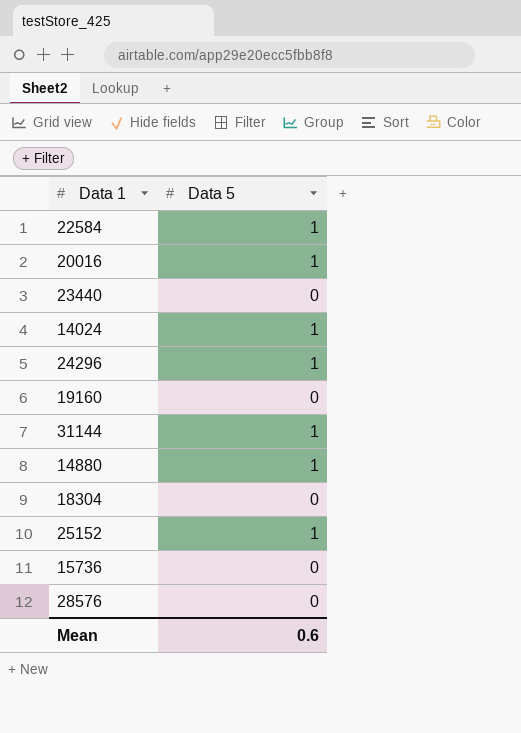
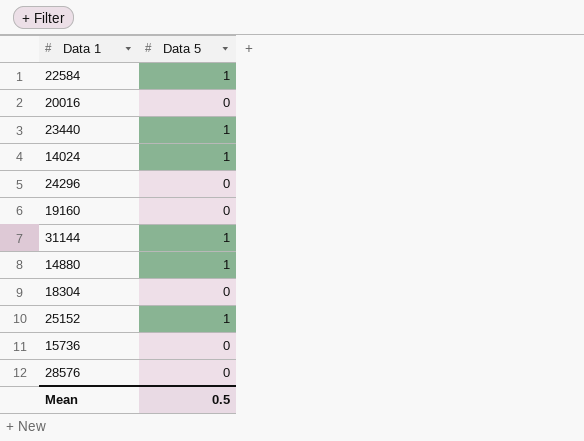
20016 | Data 5: 1 -> 0
23440 | Data 5: 0 -> 1
24296 | Data 5: 1 -> 0
Mean | Data 5: 0.6 -> 0.5

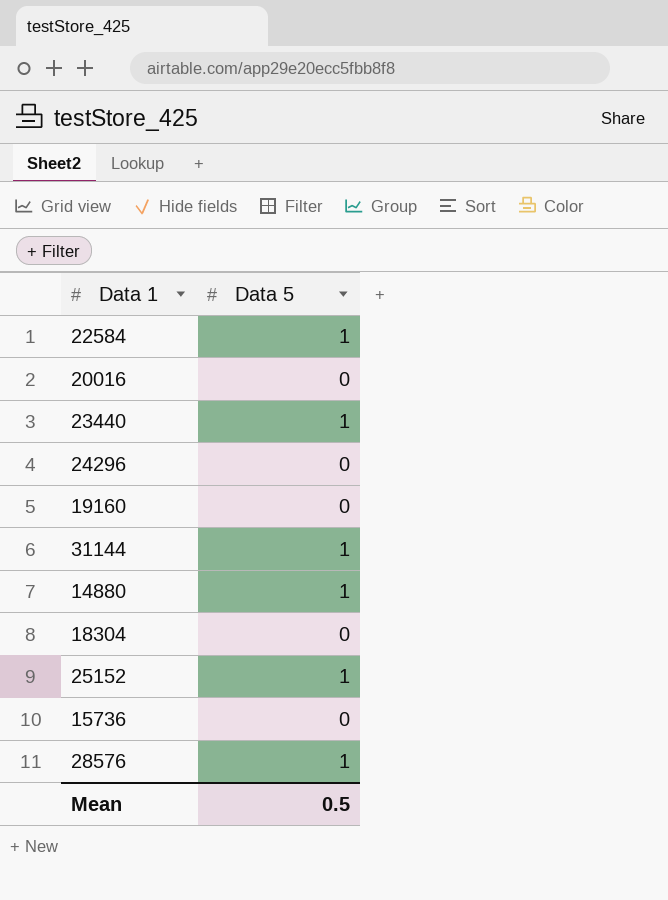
row 14024: 1 -> none
28576 | Data 5: 0 -> 1

